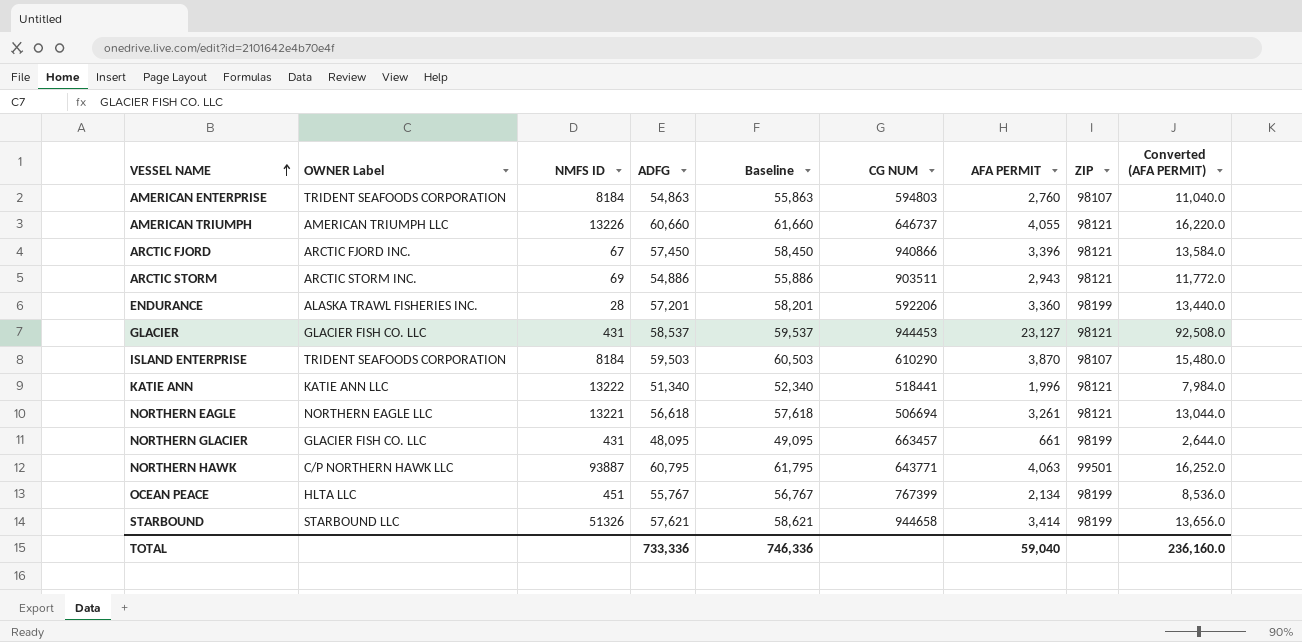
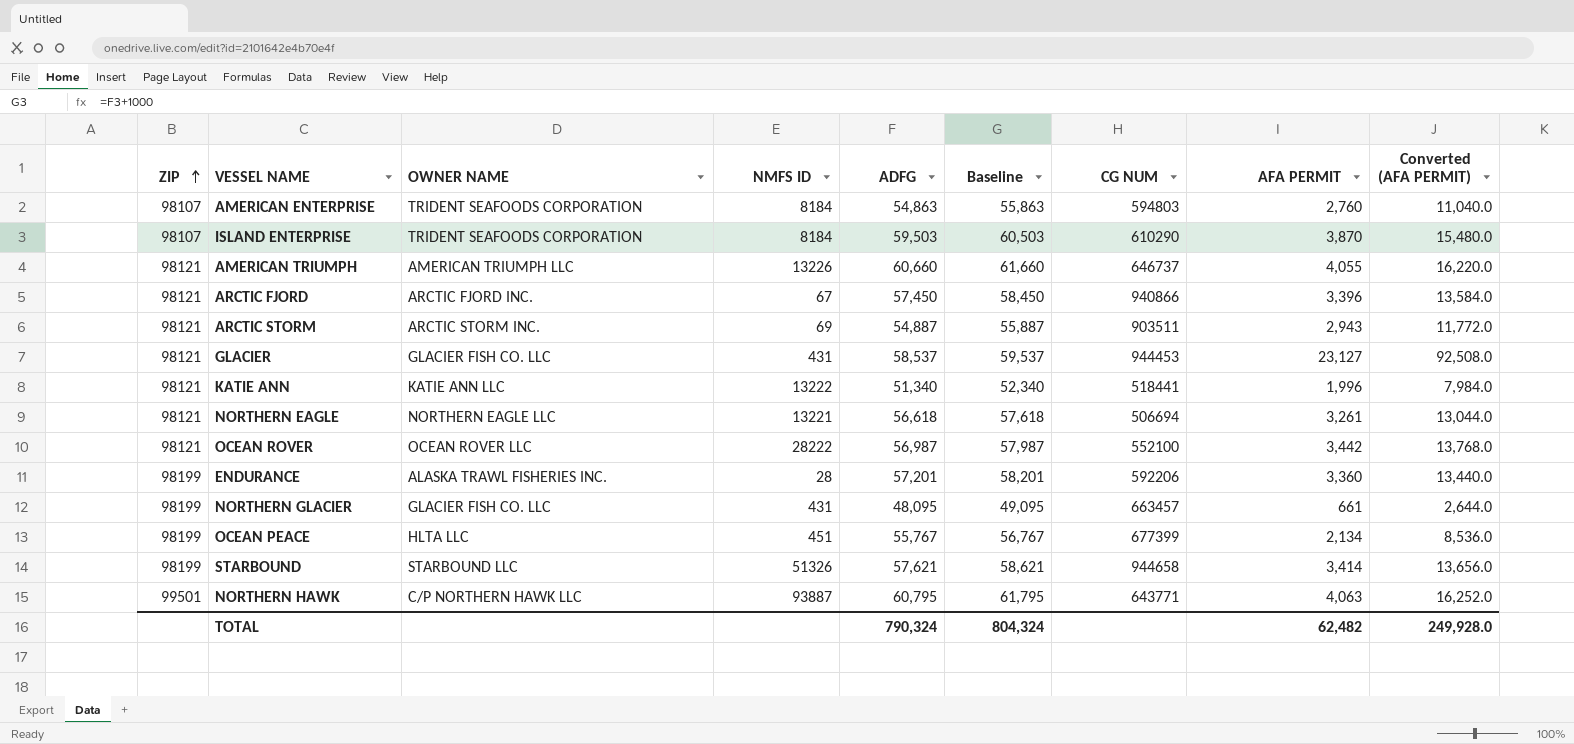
row order: VESSEL NAME ascending -> ZIP ascending
column ZIP | position: 8 -> 1
column name: OWNER Label -> OWNER NAME
ARCTIC STORM | ADFG: 54,886 -> 54,887
ARCTIC STORM | Baseline: 55,886 -> 55,887
row OCEAN ROVER: none -> 98121 | OCEAN ROVER LLC | 28222 | 56,987 | 57,987 | 552100 | 3,442 | 13,768.0
OCEAN PEACE | CG NUM: 767399 -> 677399
TOTAL | ADFG: 733,336 -> 790,324
TOTAL | Baseline: 746,336 -> 804,324
TOTAL | AFA PERMIT: 59,040 -> 62,482
TOTAL | Converted (AFA PERMIT): 236,160.0 -> 249,928.0

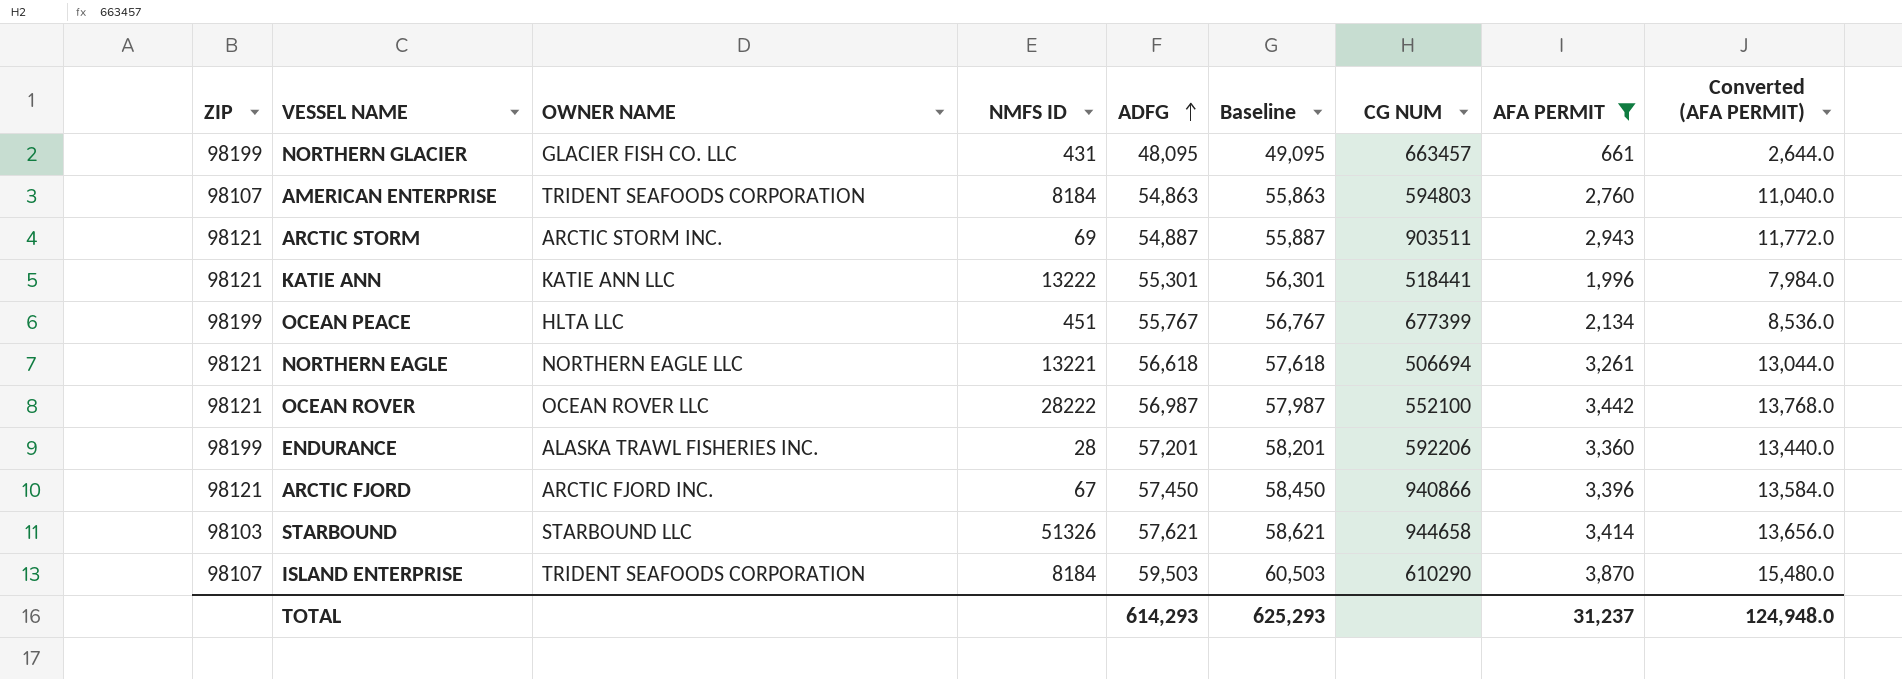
filter: none -> AFA PERMIT <= 3,870
row order: ZIP ascending -> ADFG ascending
KATIE ANN | ADFG: 51,340 -> 55,301
KATIE ANN | Baseline: 52,340 -> 56,301
STARBOUND | ZIP: 98199 -> 98103
TOTAL | ADFG: 790,324 -> 614,293
TOTAL | Baseline: 804,324 -> 625,293
TOTAL | AFA PERMIT: 62,482 -> 31,237
TOTAL | Converted (AFA PERMIT): 249,928.0 -> 124,948.0

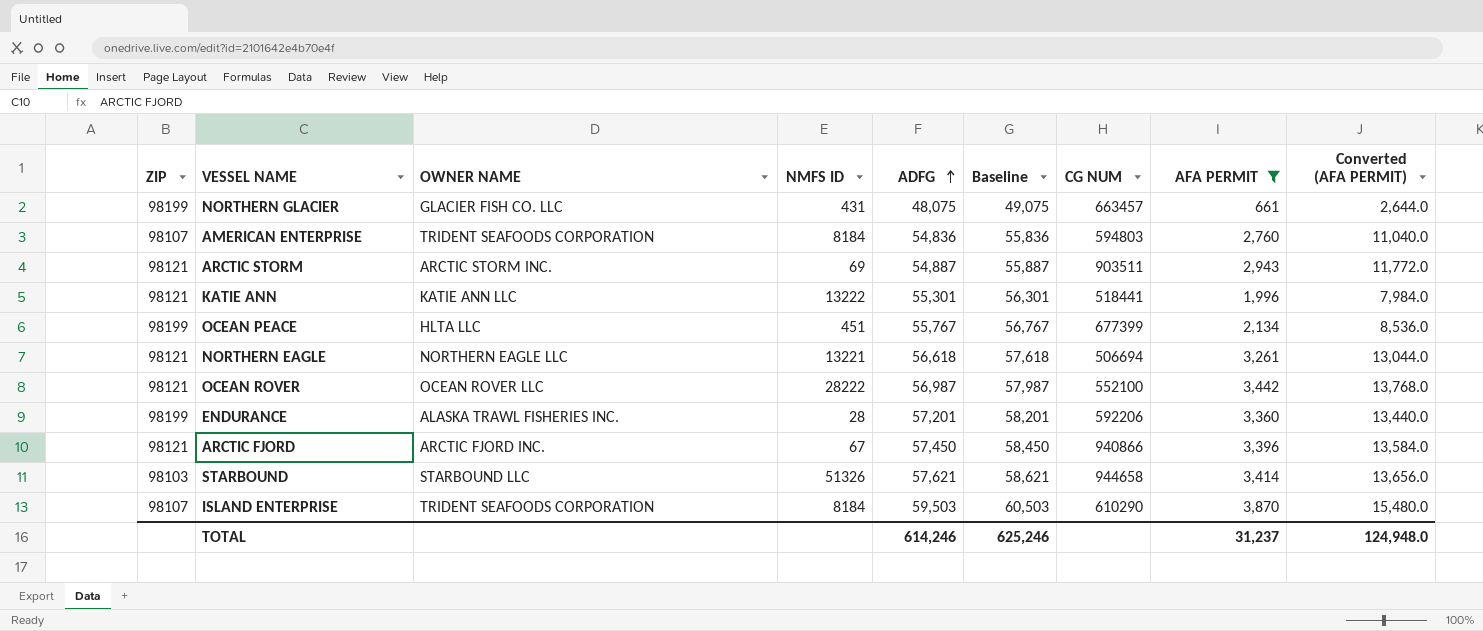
NORTHERN GLACIER | ADFG: 48,095 -> 48,075
NORTHERN GLACIER | Baseline: 49,095 -> 49,075
AMERICAN ENTERPRISE | ADFG: 54,863 -> 54,836
AMERICAN ENTERPRISE | Baseline: 55,863 -> 55,836
TOTAL | ADFG: 614,293 -> 614,246
TOTAL | Baseline: 625,293 -> 625,246

